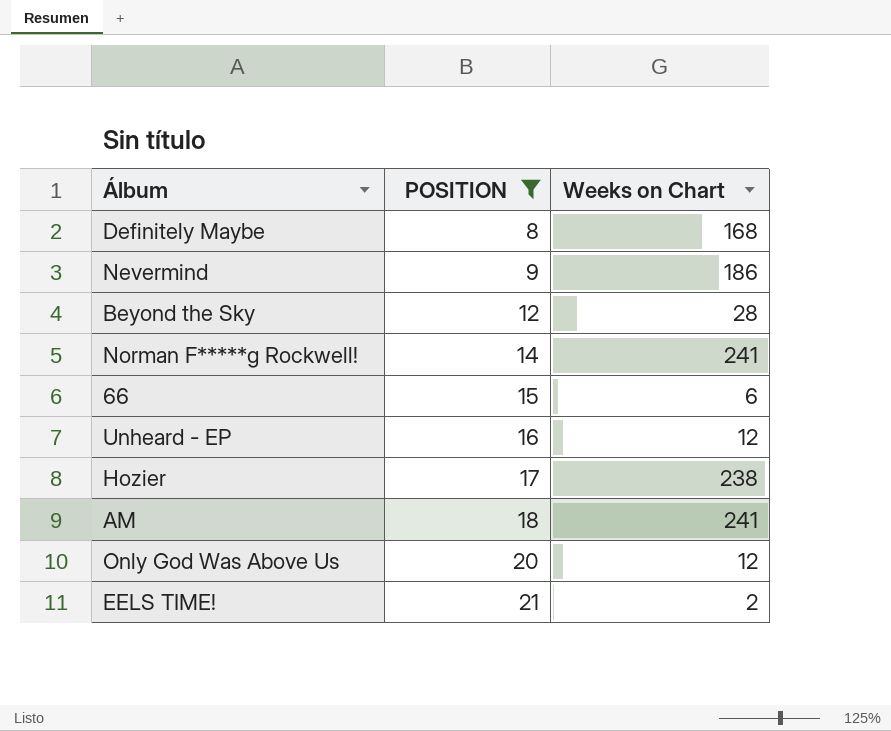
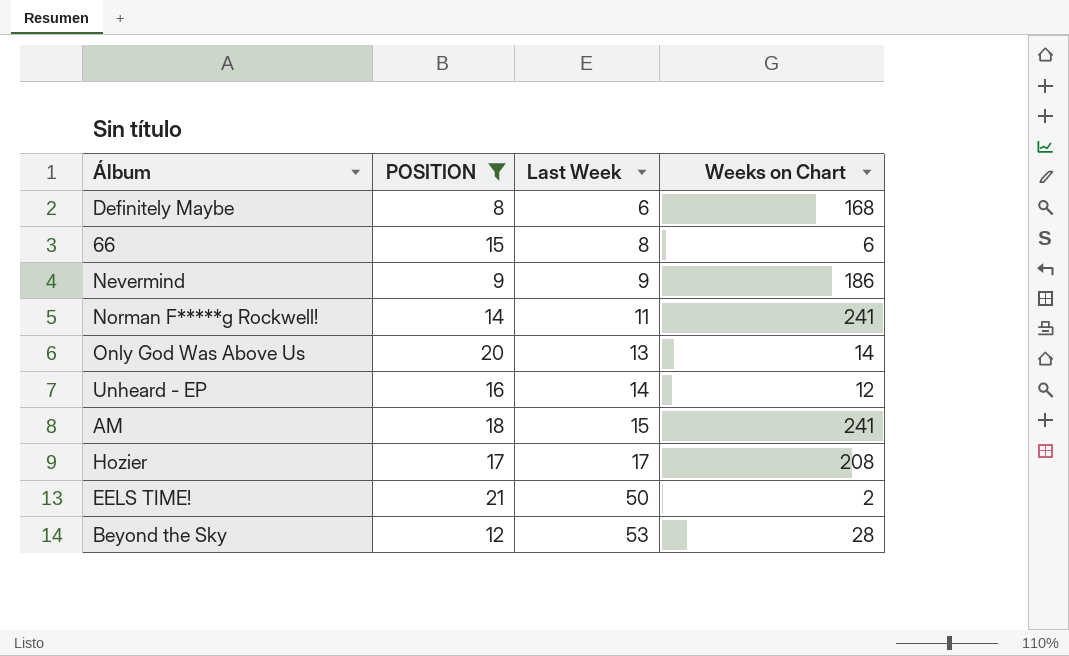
row order: POSITION ascending -> Last Week ascending
column Last Week | position: none -> 3
Only God Was Above Us | Weeks on Chart: 12 -> 14
Hozier | Weeks on Chart: 238 -> 208

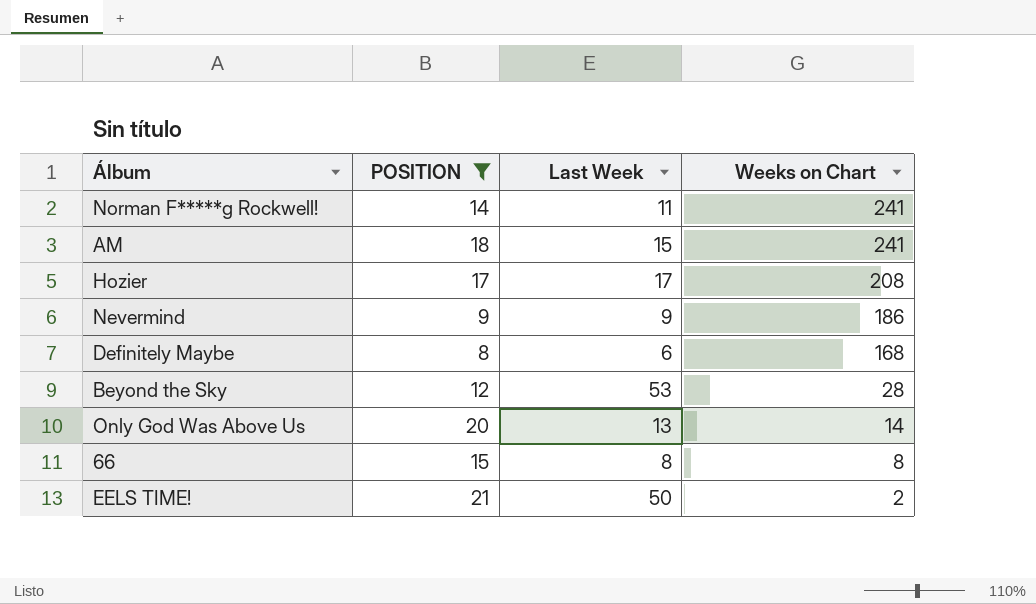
row order: Last Week ascending -> Weeks on Chart descending
row Unheard - EP: 16 | 14 | 12 -> none
66 | Weeks on Chart: 6 -> 8

